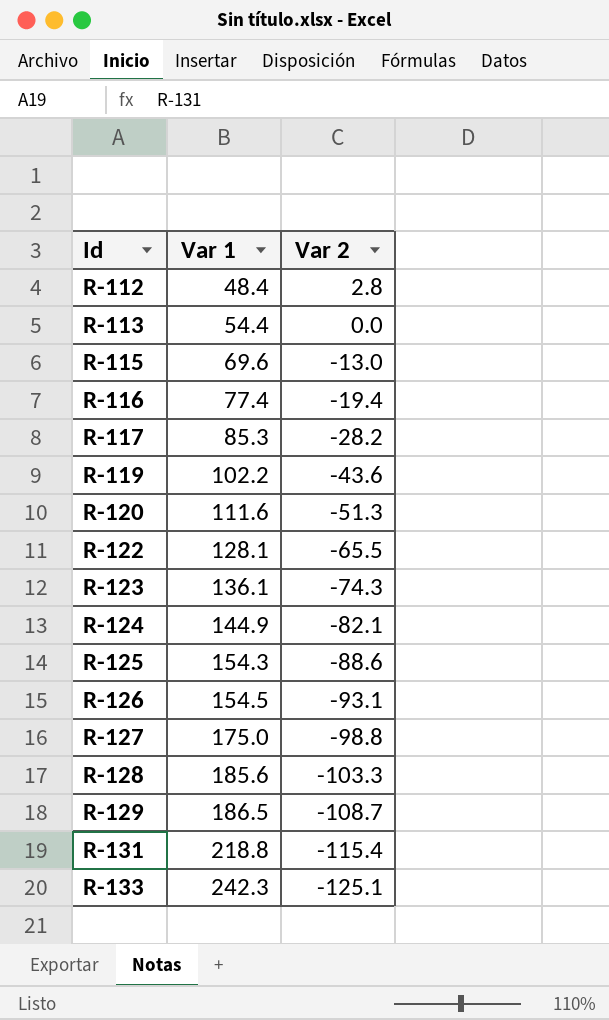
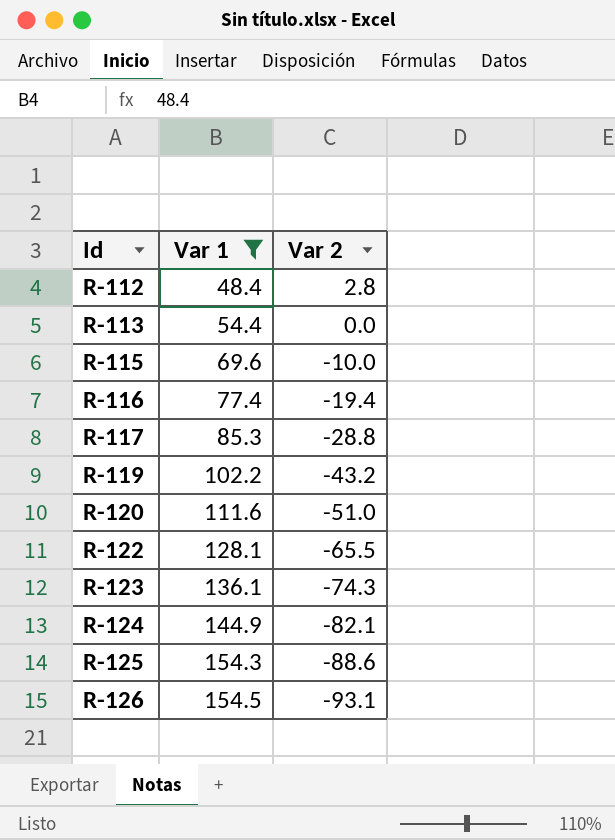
filter: none -> Var 1 <= 154.5
R-115 | Var 2: -13.0 -> -10.0
R-117 | Var 2: -28.2 -> -28.8
R-119 | Var 2: -43.6 -> -43.2
R-120 | Var 2: -51.3 -> -51.0

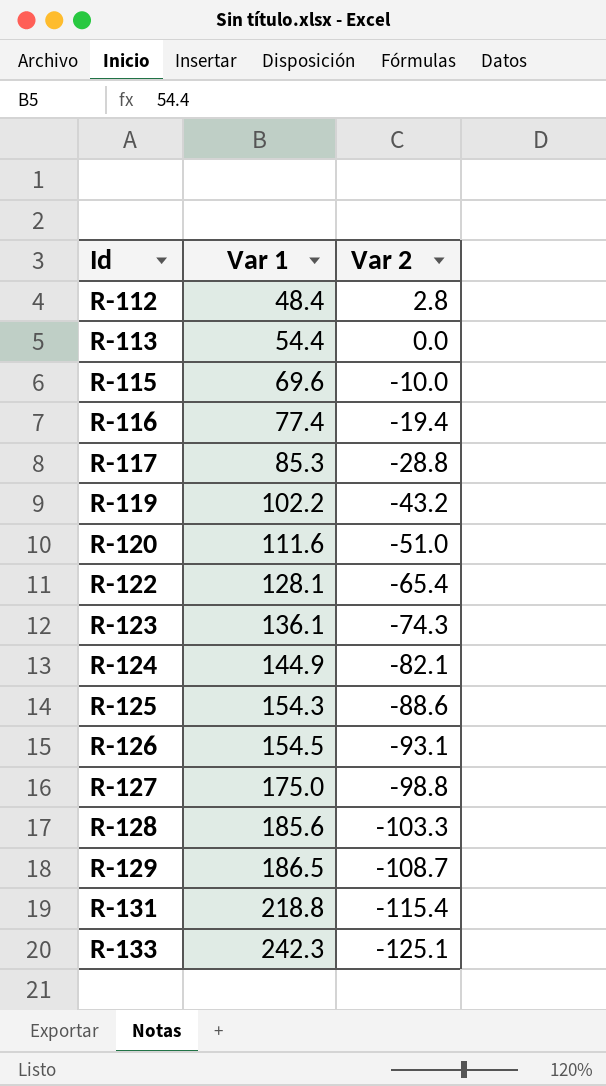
filter: Var 1 <= 154.5 -> none
R-122 | Var 2: -65.5 -> -65.4

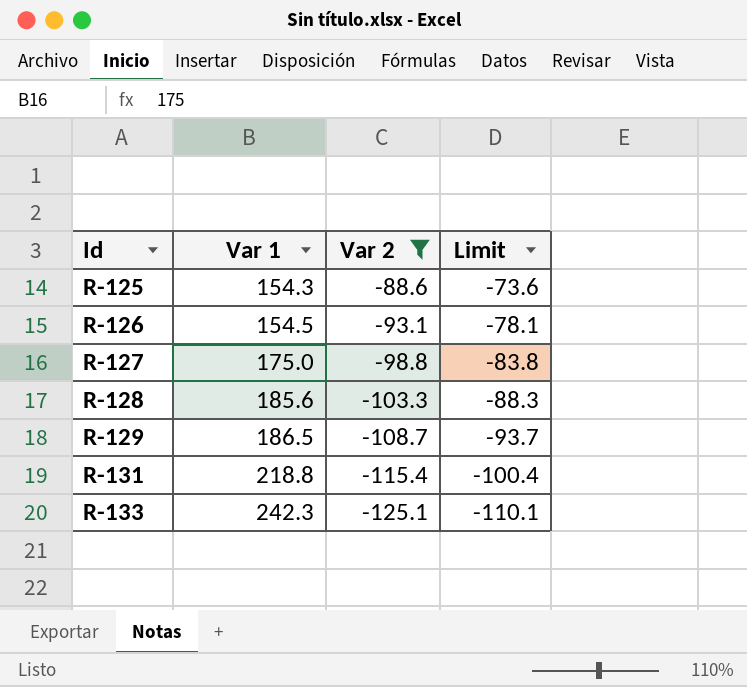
filter: none -> Var 2 <= -88.6
column Limit | formula: none -> [Var 2] + 15

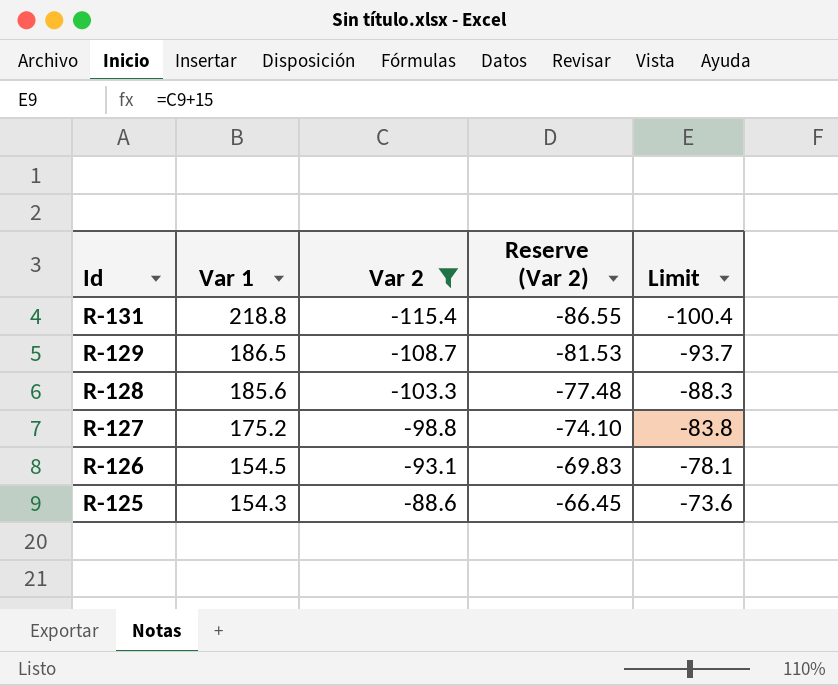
row order: Id ascending -> Id descending
column Reserve (Var 2) | formula: none -> [Var 2] * 0.75
row R-133: 242.3 | -125.1 | -110.1 -> none
R-127 | Var 1: 175.0 -> 175.2

